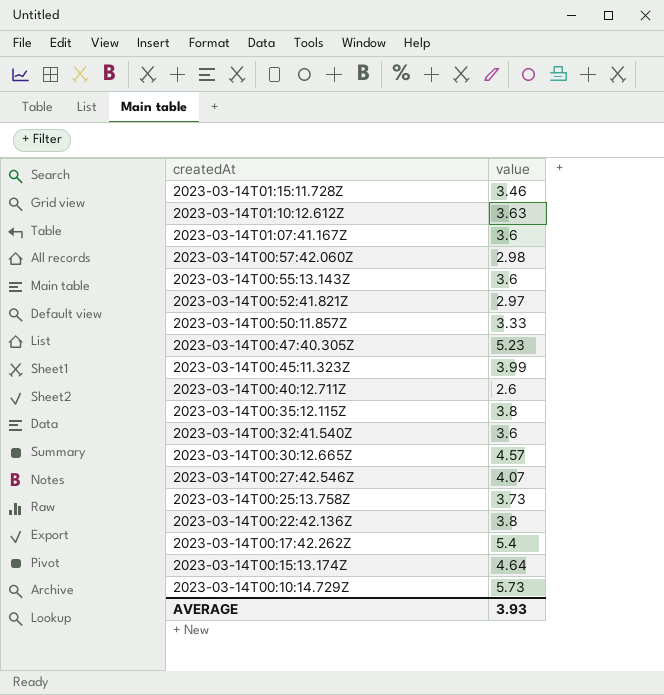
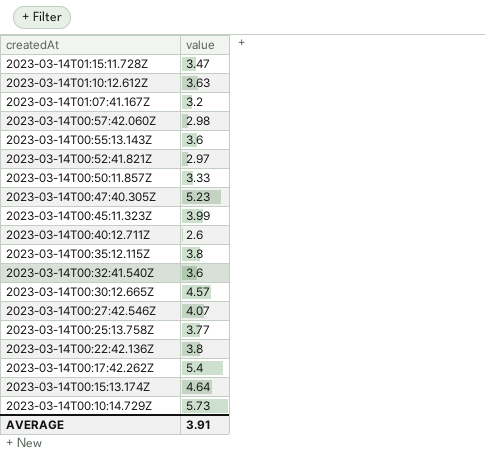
2023-03-14T01:15:11.728Z | value: 3.46 -> 3.47
2023-03-14T01:07:41.167Z | value: 3.6 -> 3.2
2023-03-14T00:25:13.758Z | value: 3.73 -> 3.77
AVERAGE | value: 3.93 -> 3.91

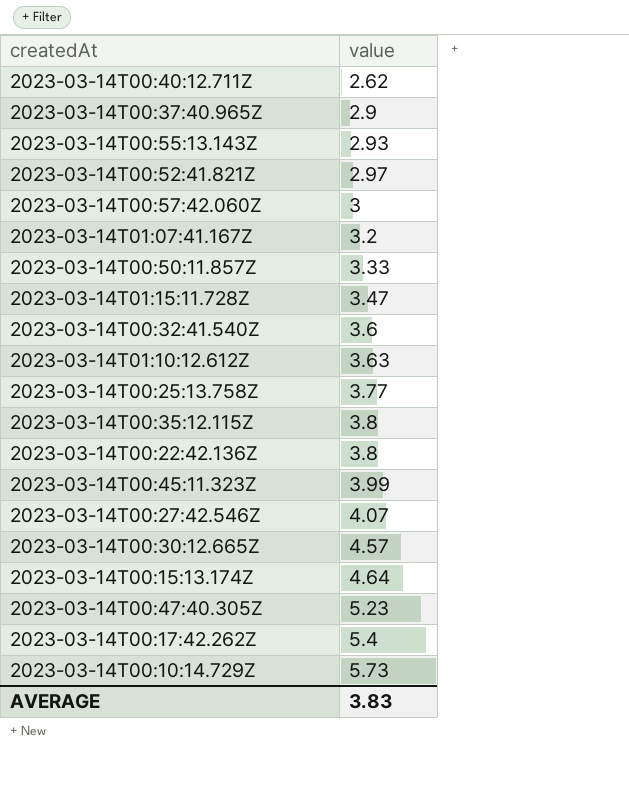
row order: createdAt descending -> value ascending
2023-03-14T00:40:12.711Z | value: 2.6 -> 2.62
row 2023-03-14T00:37:40.965Z: none -> 2.9
2023-03-14T00:55:13.143Z | value: 3.6 -> 2.93
2023-03-14T00:57:42.060Z | value: 2.98 -> 3
AVERAGE | value: 3.91 -> 3.83

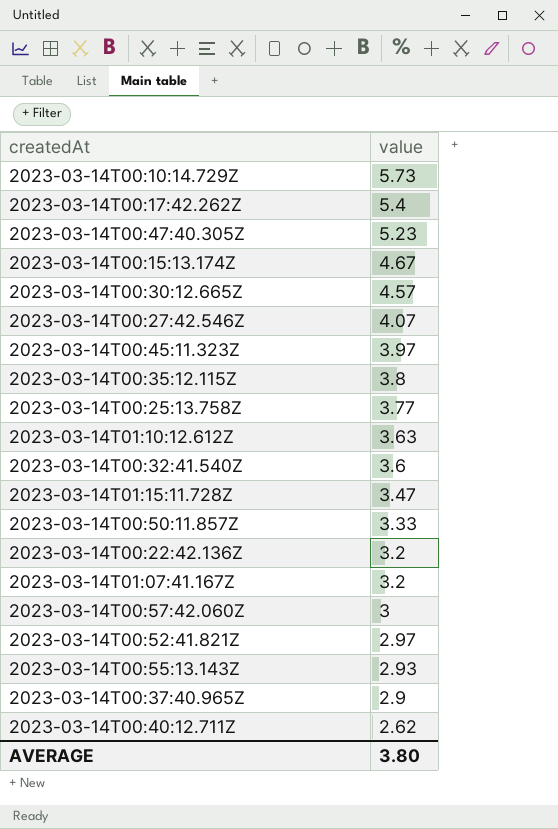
row order: value ascending -> value descending
2023-03-14T00:15:13.174Z | value: 4.64 -> 4.67
2023-03-14T00:45:11.323Z | value: 3.99 -> 3.97
2023-03-14T00:22:42.136Z | value: 3.8 -> 3.2
AVERAGE | value: 3.83 -> 3.80

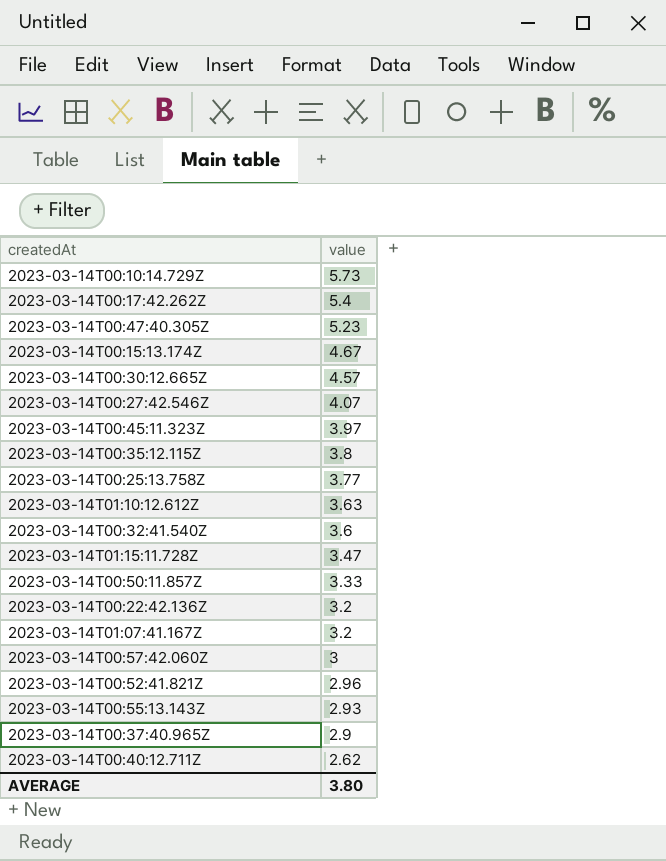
2023-03-14T00:52:41.821Z | value: 2.97 -> 2.96

